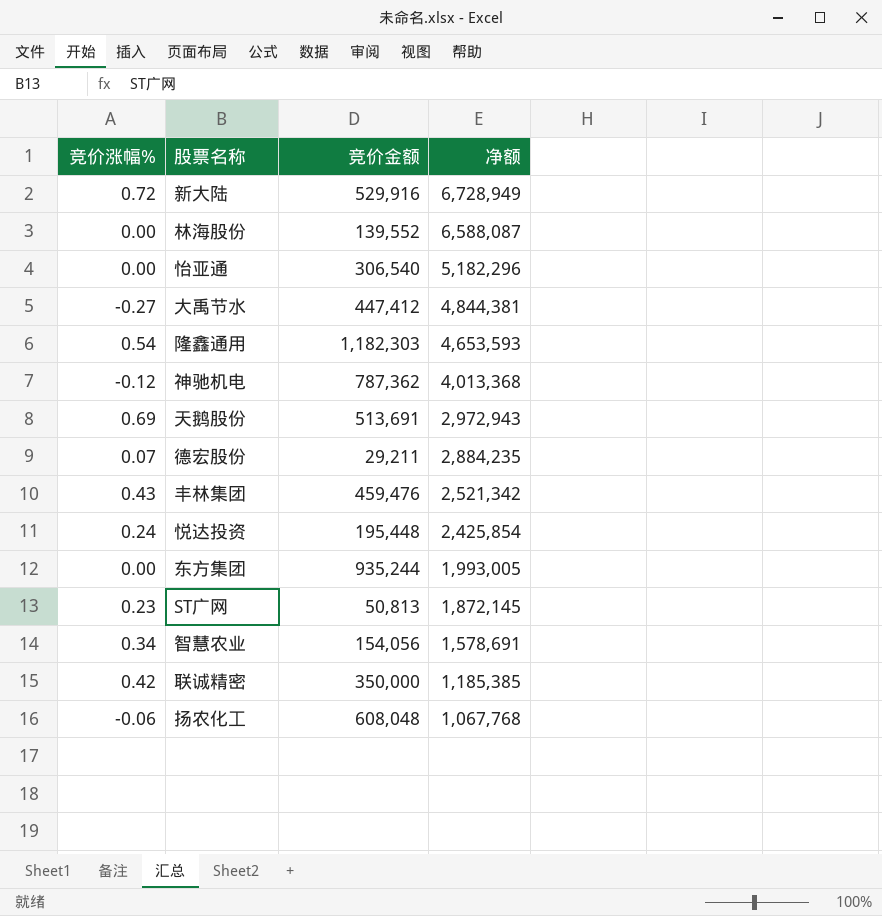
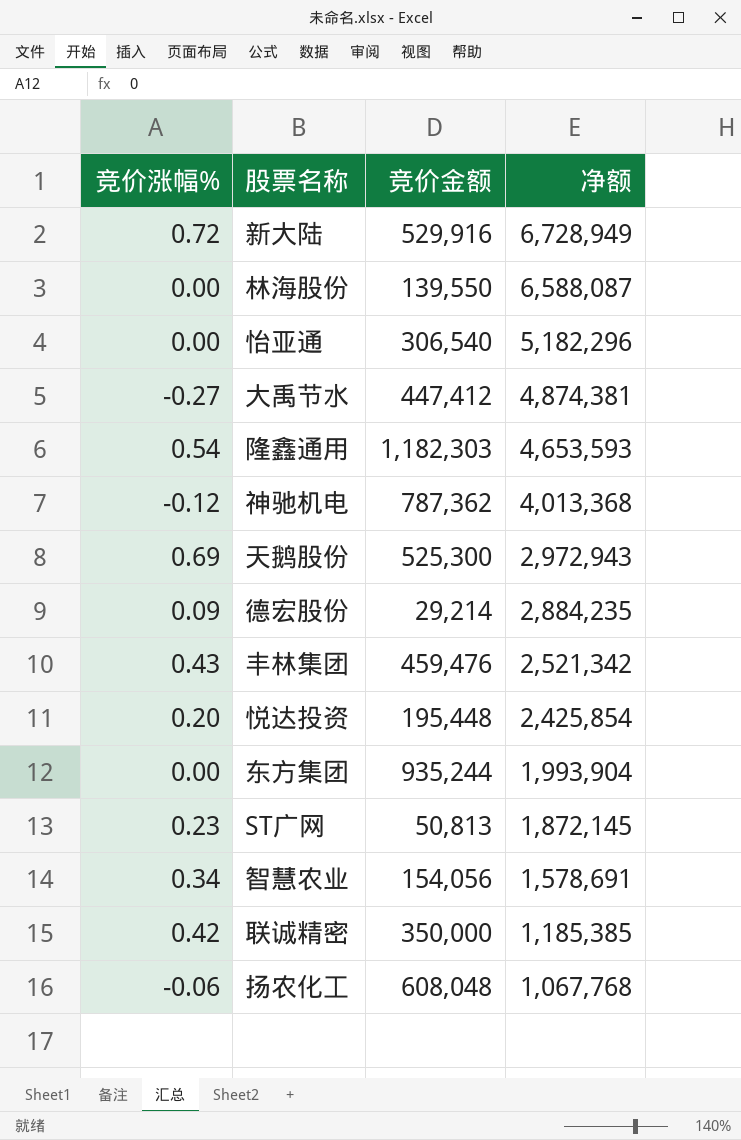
林海股份 | 竞价金额: 139,552 -> 139,550
大禹节水 | 净额: 4,844,381 -> 4,874,381
天鹅股份 | 竞价金额: 513,691 -> 525,300
德宏股份 | 竞价涨幅%: 0.07 -> 0.09
德宏股份 | 竞价金额: 29,211 -> 29,214
悦达投资 | 竞价涨幅%: 0.24 -> 0.20
东方集团 | 净额: 1,993,005 -> 1,993,904

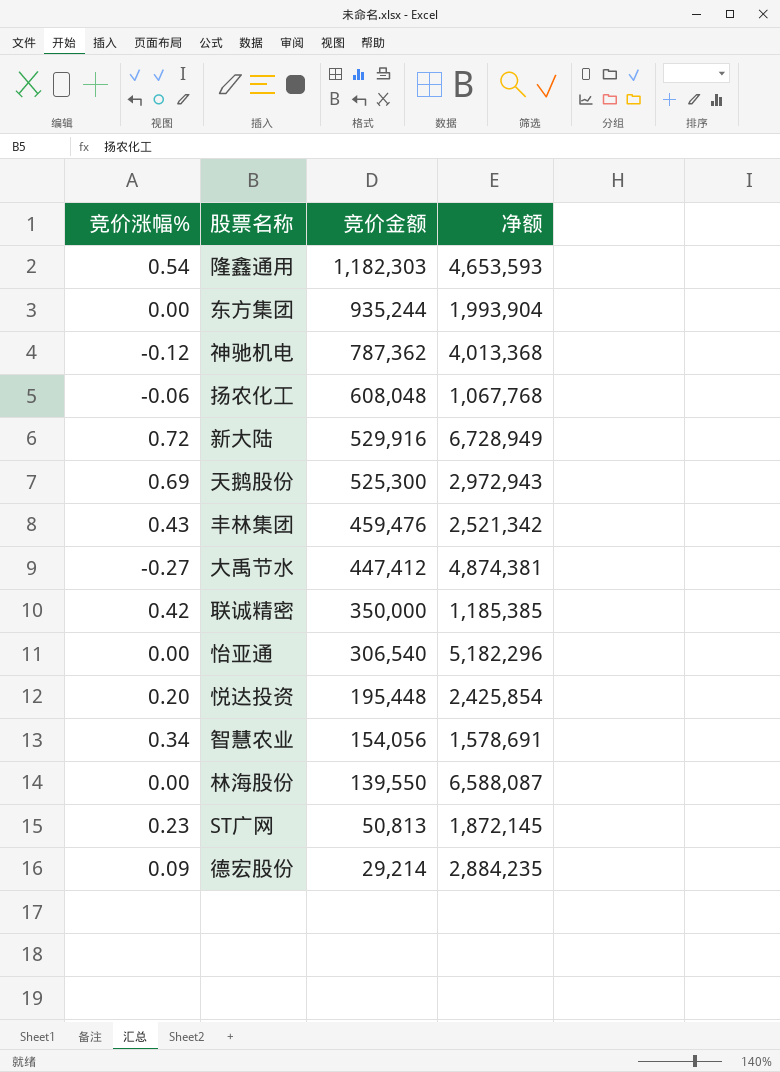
row order: 净额 descending -> 竞价金额 descending

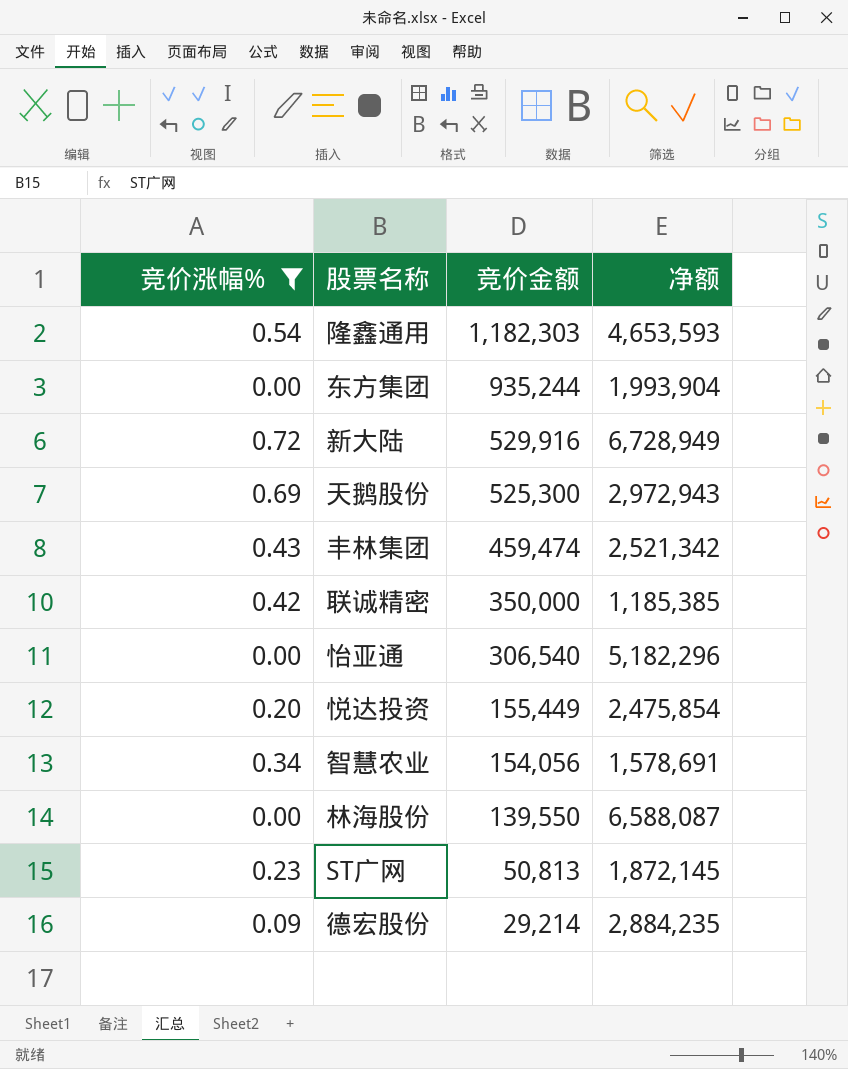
filter: none -> 竞价涨幅% >= 0.00
丰林集团 | 竞价金额: 459,476 -> 459,474
悦达投资 | 竞价金额: 195,448 -> 155,449
悦达投资 | 净额: 2,425,854 -> 2,475,854

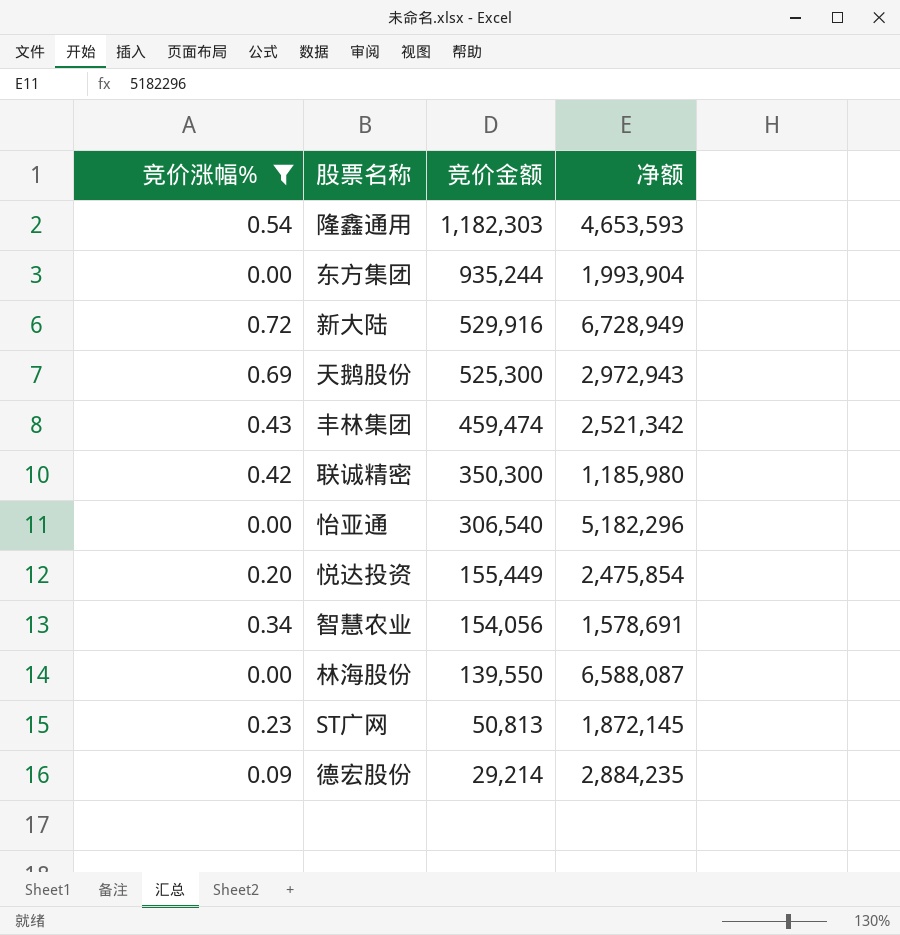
联诚精密 | 竞价金额: 350,000 -> 350,300
联诚精密 | 净额: 1,185,385 -> 1,185,980

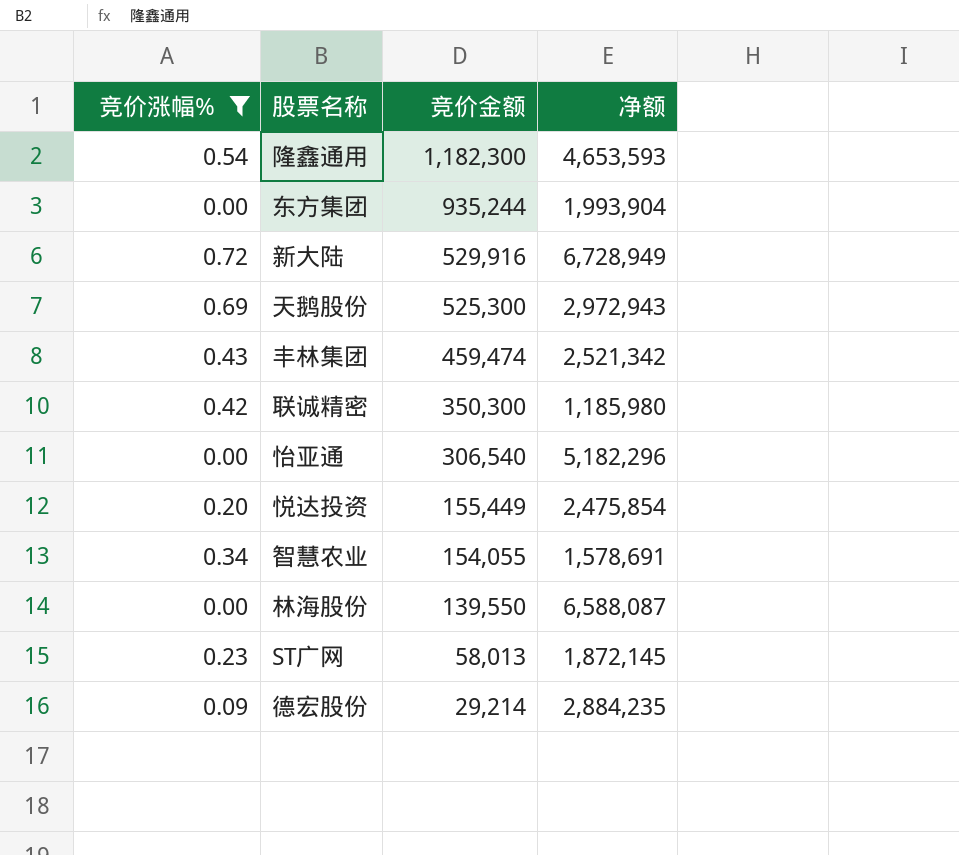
隆鑫通用 | 竞价金额: 1,182,303 -> 1,182,300
智慧农业 | 竞价金额: 154,056 -> 154,055
ST广网 | 竞价金额: 50,813 -> 58,013

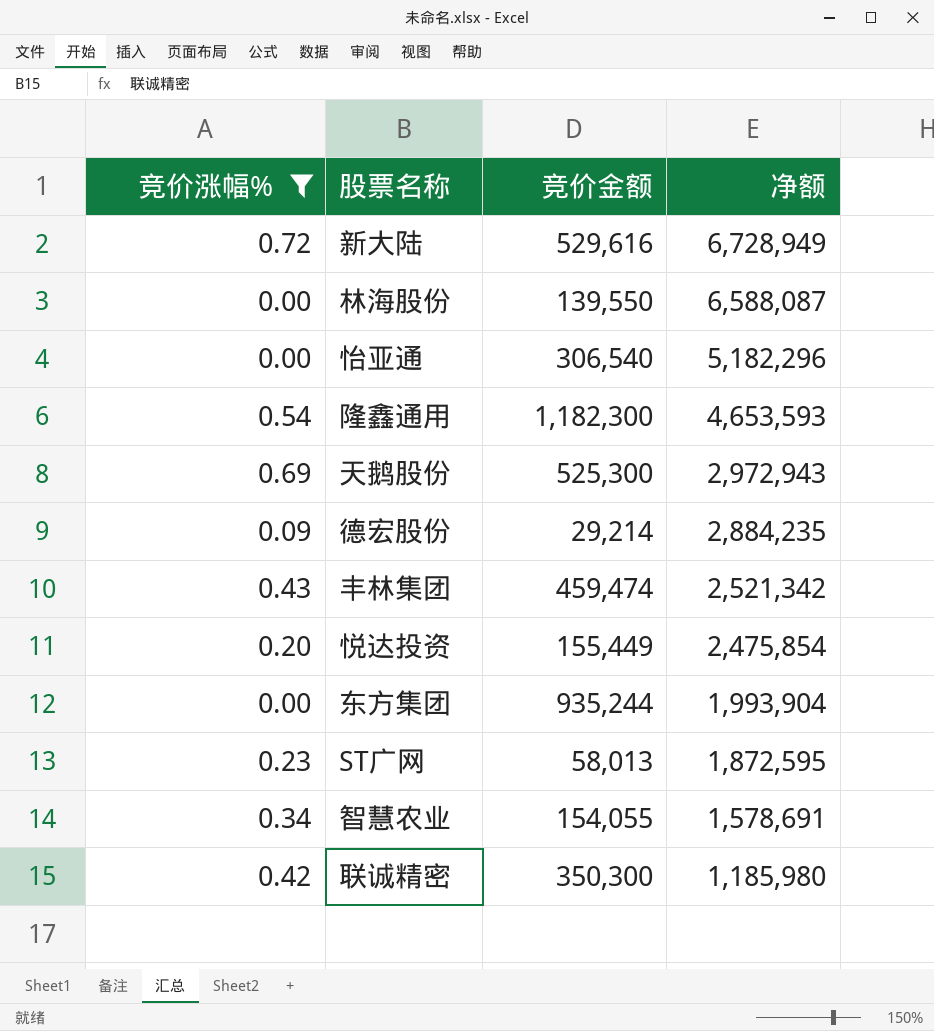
row order: 竞价金额 descending -> 净额 descending
新大陆 | 竞价金额: 529,916 -> 529,616
ST广网 | 净额: 1,872,145 -> 1,872,595

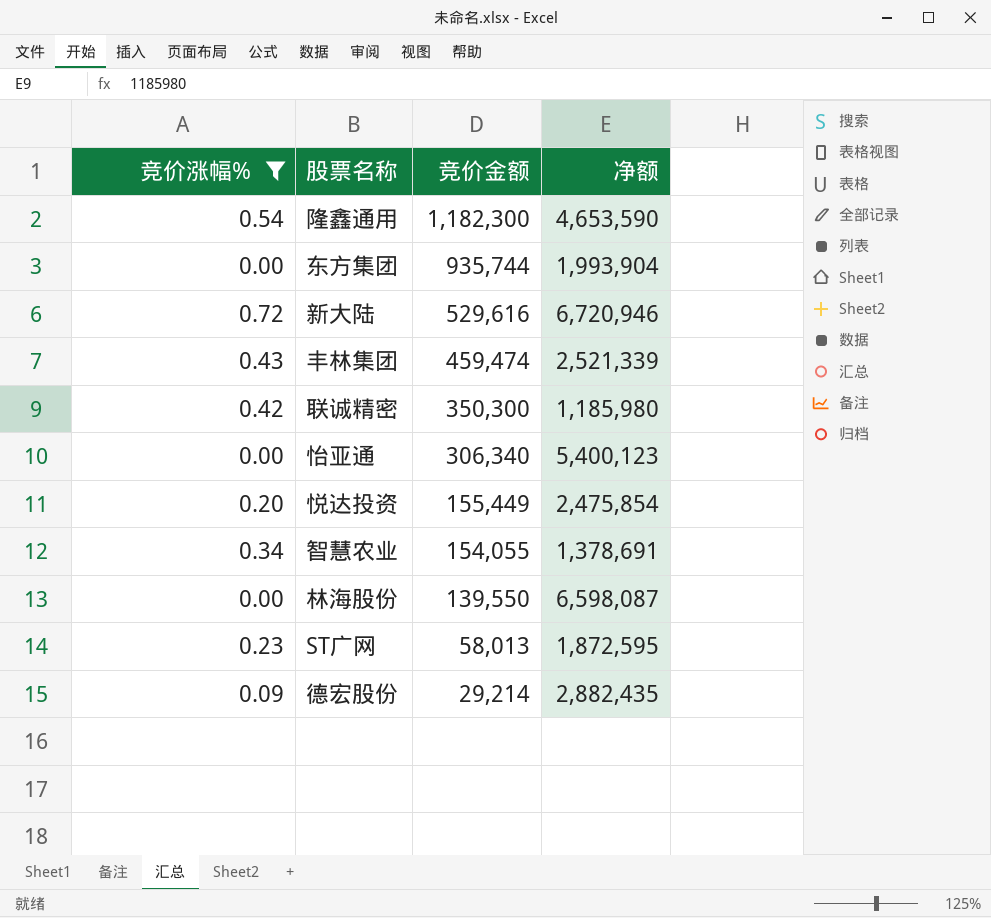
row order: 净额 descending -> 竞价金额 descending
row 天鹅股份: 0.69 | 525,300 | 2,972,943 -> none
隆鑫通用 | 净额: 4,653,593 -> 4,653,590
东方集团 | 竞价金额: 935,244 -> 935,744
新大陆 | 净额: 6,728,949 -> 6,720,946
丰林集团 | 净额: 2,521,342 -> 2,521,339
怡亚通 | 竞价金额: 306,540 -> 306,340
怡亚通 | 净额: 5,182,296 -> 5,400,123
智慧农业 | 净额: 1,578,691 -> 1,378,691
林海股份 | 净额: 6,588,087 -> 6,598,087
德宏股份 | 净额: 2,884,235 -> 2,882,435

